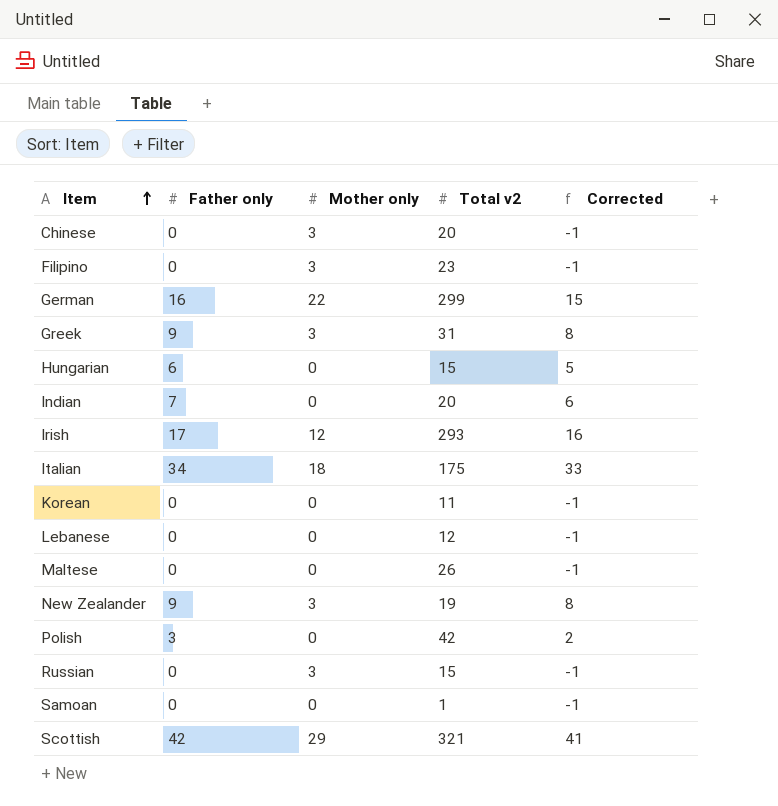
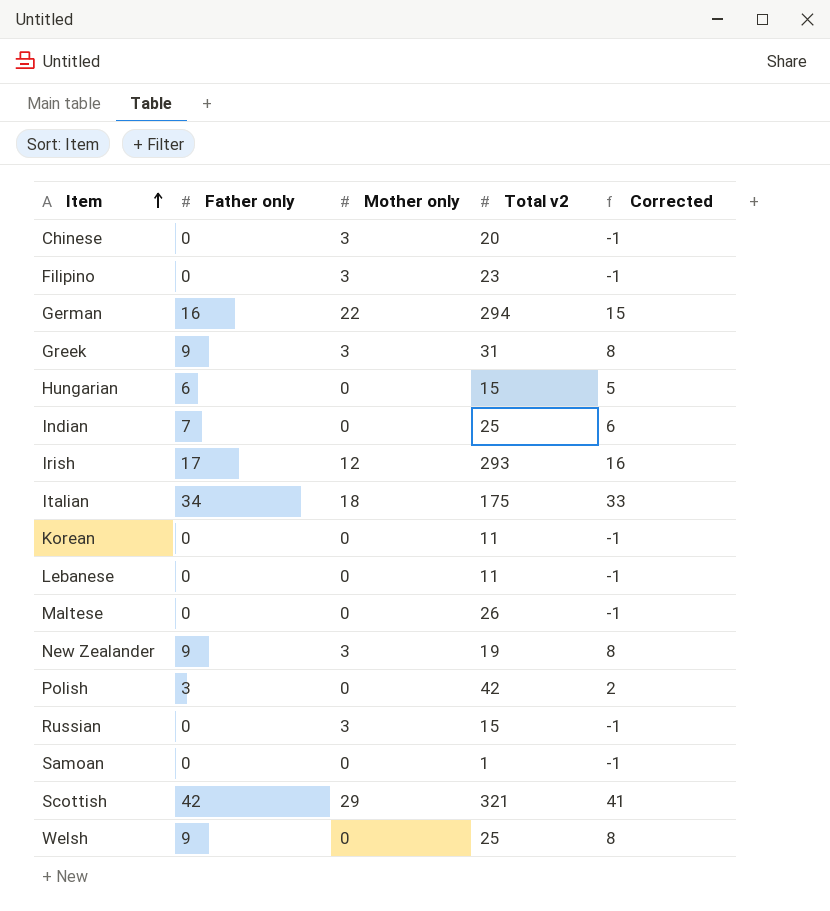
German | Total v2: 299 -> 294
Indian | Total v2: 20 -> 25
Lebanese | Total v2: 12 -> 11
row Welsh: none -> 9 | 0 | 25 | 8

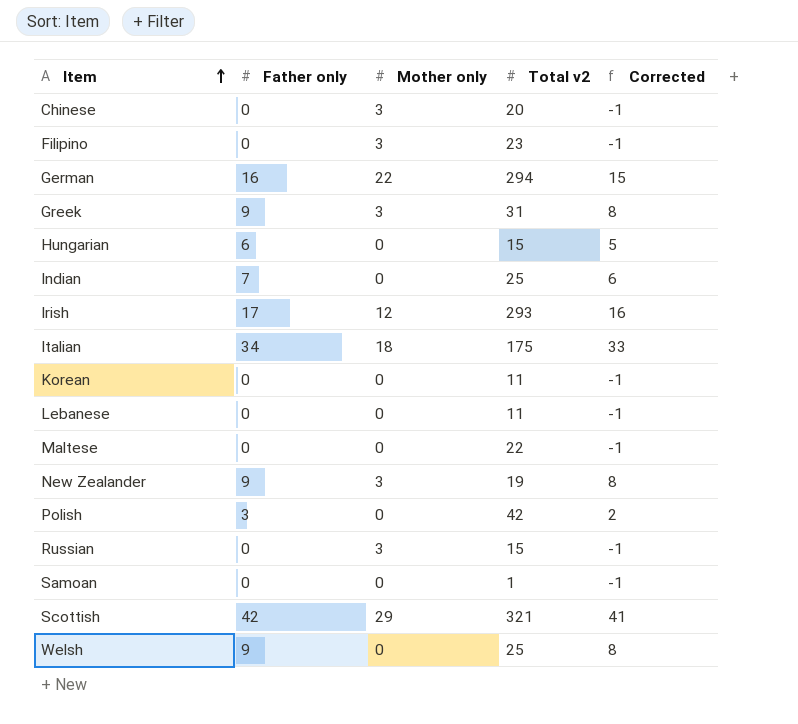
Maltese | Total v2: 26 -> 22

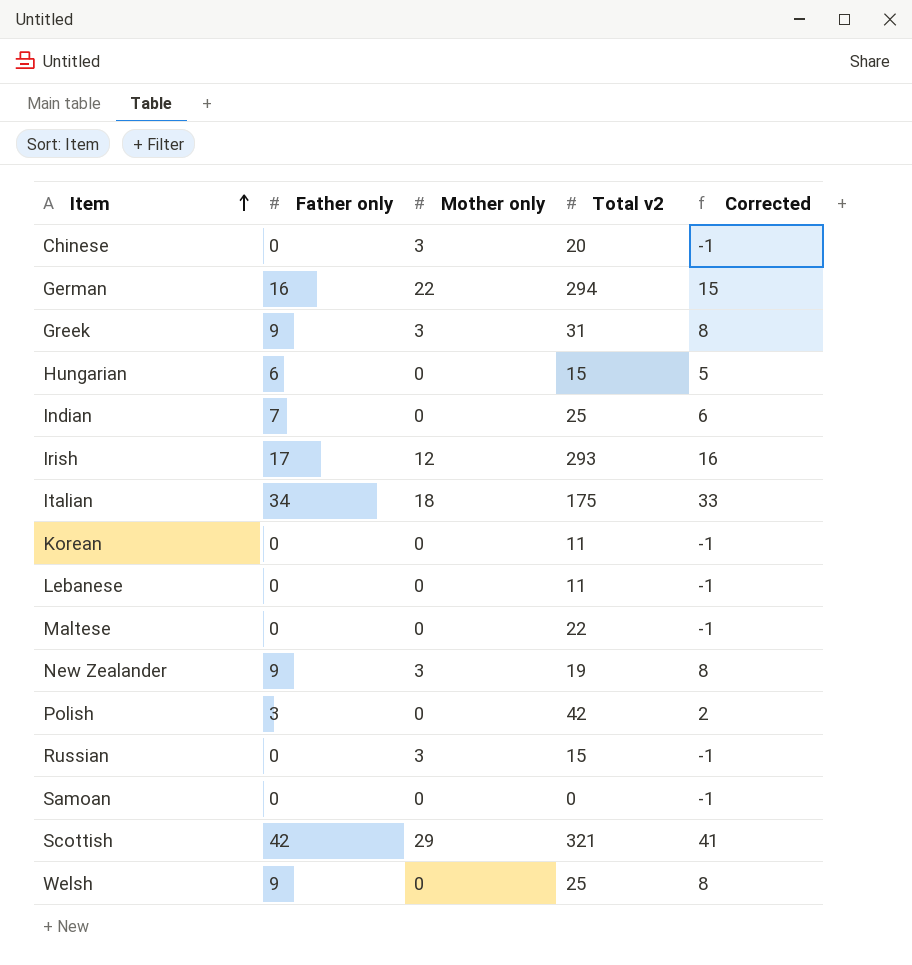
row Filipino: 0 | 3 | 23 | -1 -> none
Samoan | Total v2: 1 -> 0

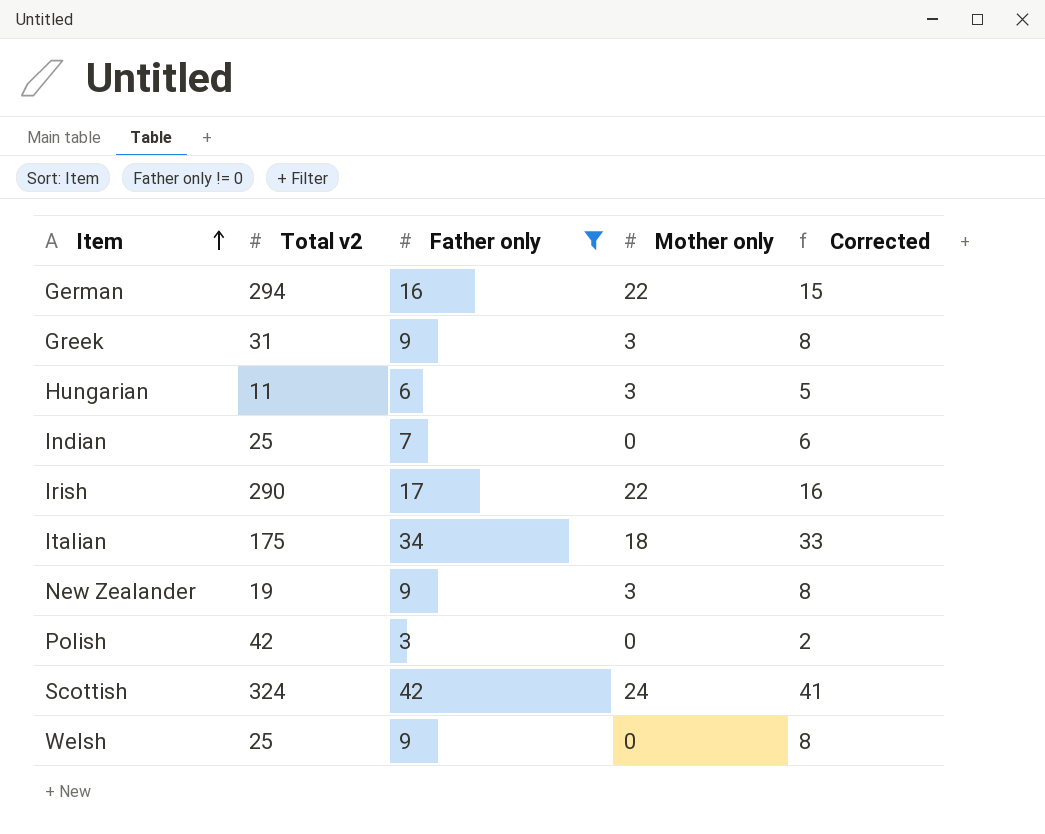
filter: none -> Father only != 0
column Total v2 | position: 4 -> 2
Hungarian | Total v2: 15 -> 11
Hungarian | Mother only: 0 -> 3
Irish | Total v2: 293 -> 290
Irish | Mother only: 12 -> 22
Scottish | Total v2: 321 -> 324
Scottish | Mother only: 29 -> 24

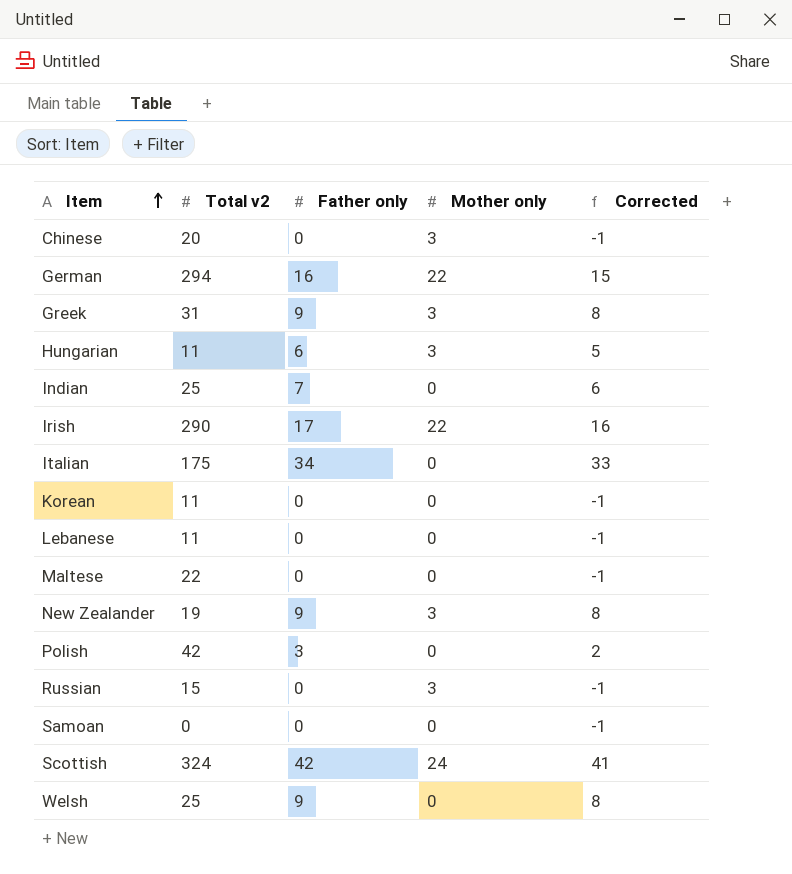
filter: Father only != 0 -> none
Italian | Mother only: 18 -> 0

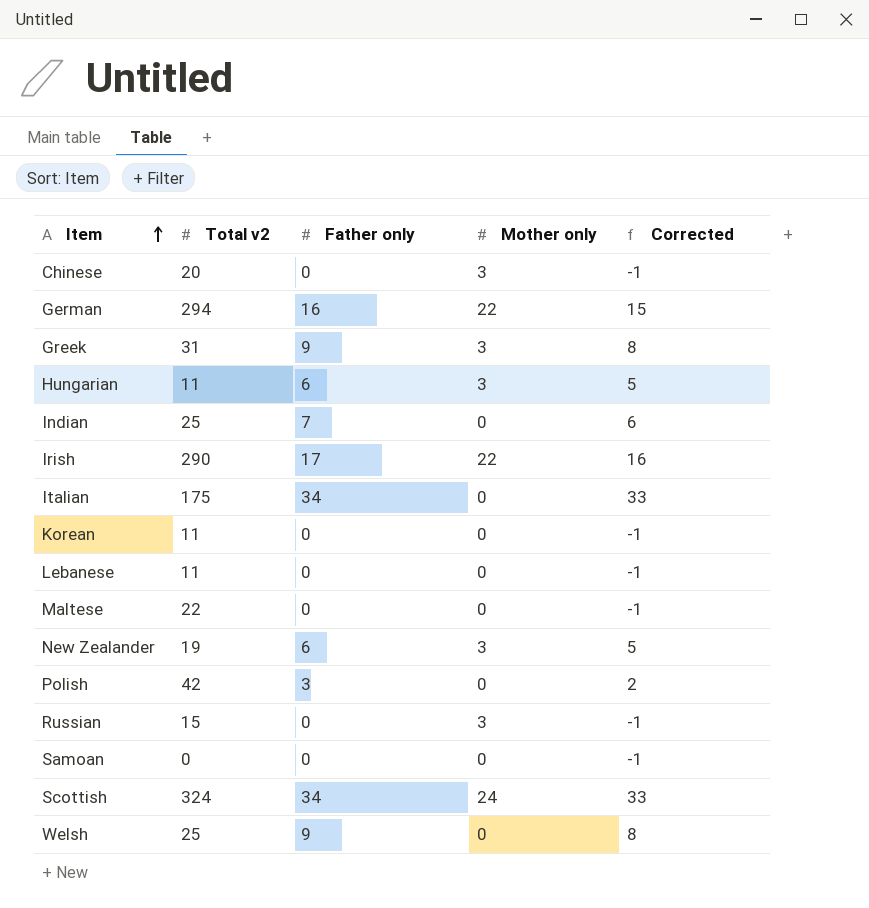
New Zealander | Father only: 9 -> 6
New Zealander | Corrected: 8 -> 5
Scottish | Father only: 42 -> 34
Scottish | Corrected: 41 -> 33

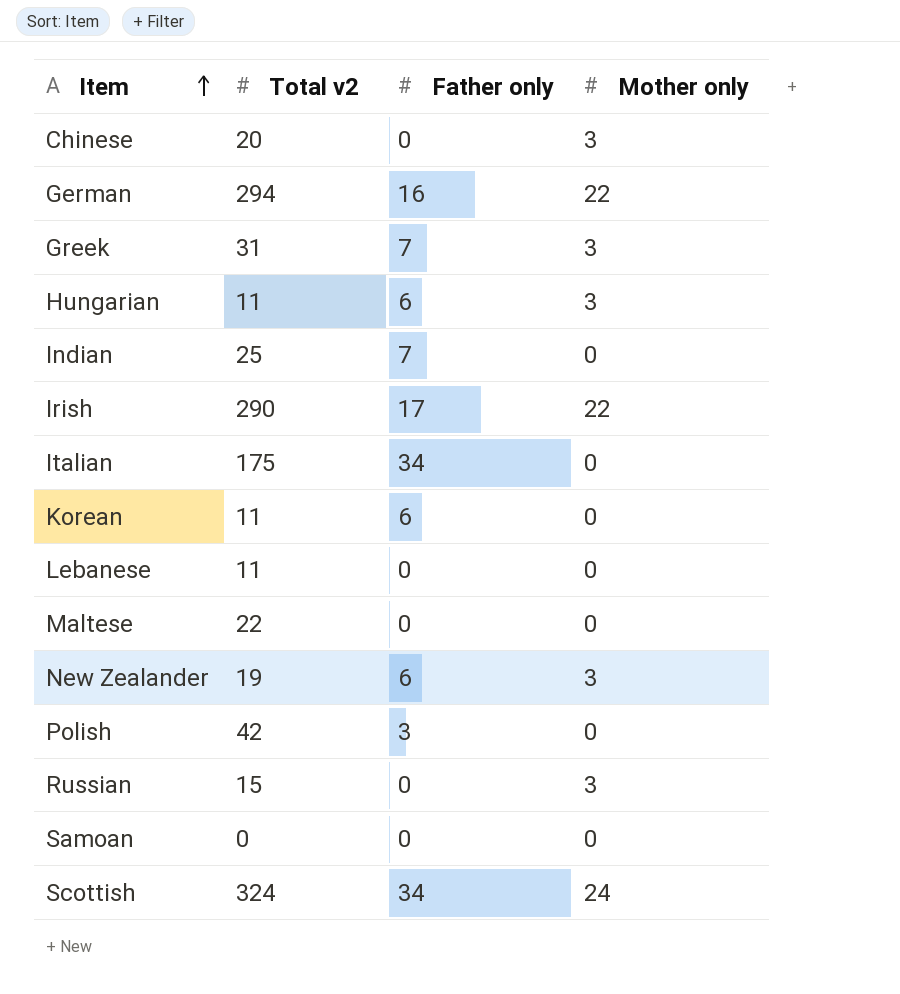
column Corrected | formula: [Father only] - 1 -> none
row Welsh: 25 | 9 | 0 | 8 -> none
Greek | Father only: 9 -> 7
Korean | Father only: 0 -> 6

